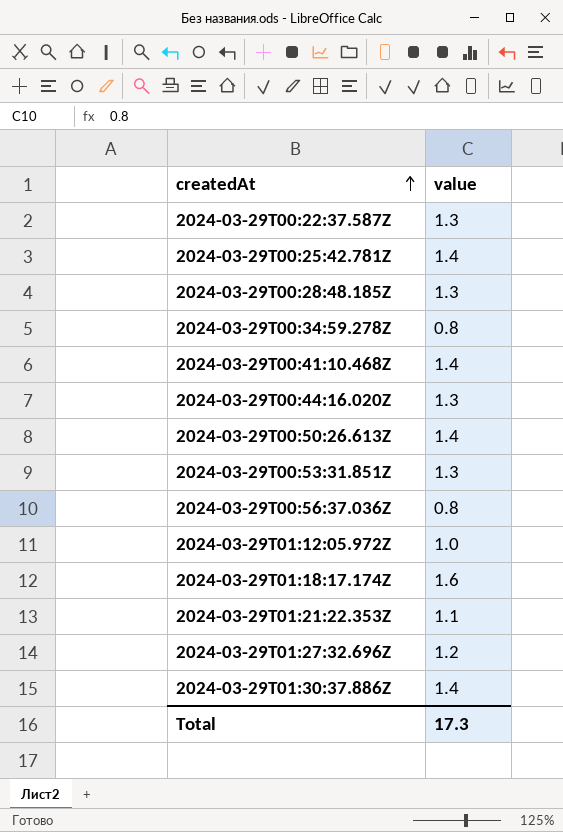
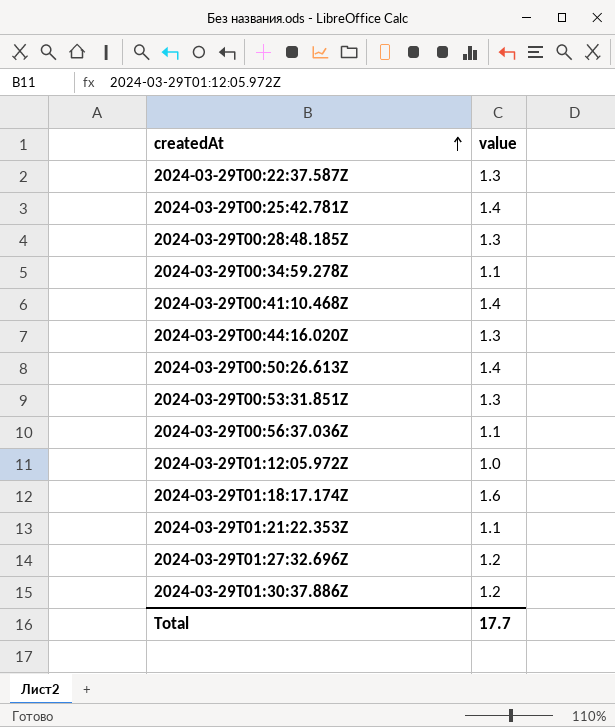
2024-03-29T00:34:59.278Z | value: 0.8 -> 1.1
2024-03-29T00:56:37.036Z | value: 0.8 -> 1.1
2024-03-29T01:30:37.886Z | value: 1.4 -> 1.2
Total | value: 17.3 -> 17.7

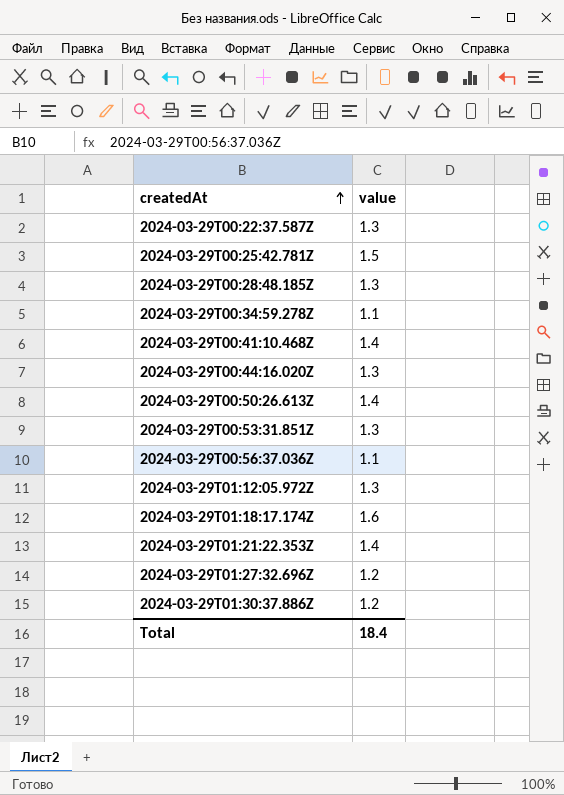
2024-03-29T00:25:42.781Z | value: 1.4 -> 1.5
2024-03-29T01:12:05.972Z | value: 1.0 -> 1.3
2024-03-29T01:21:22.353Z | value: 1.1 -> 1.4
Total | value: 17.7 -> 18.4

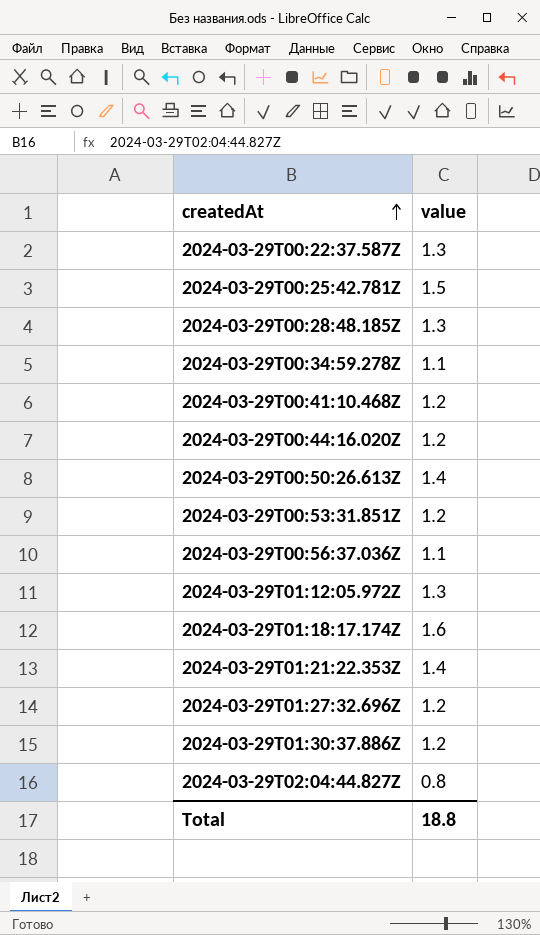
2024-03-29T00:41:10.468Z | value: 1.4 -> 1.2
2024-03-29T00:44:16.020Z | value: 1.3 -> 1.2
2024-03-29T00:53:31.851Z | value: 1.3 -> 1.2
row 2024-03-29T02:04:44.827Z: none -> 0.8
Total | value: 18.4 -> 18.8

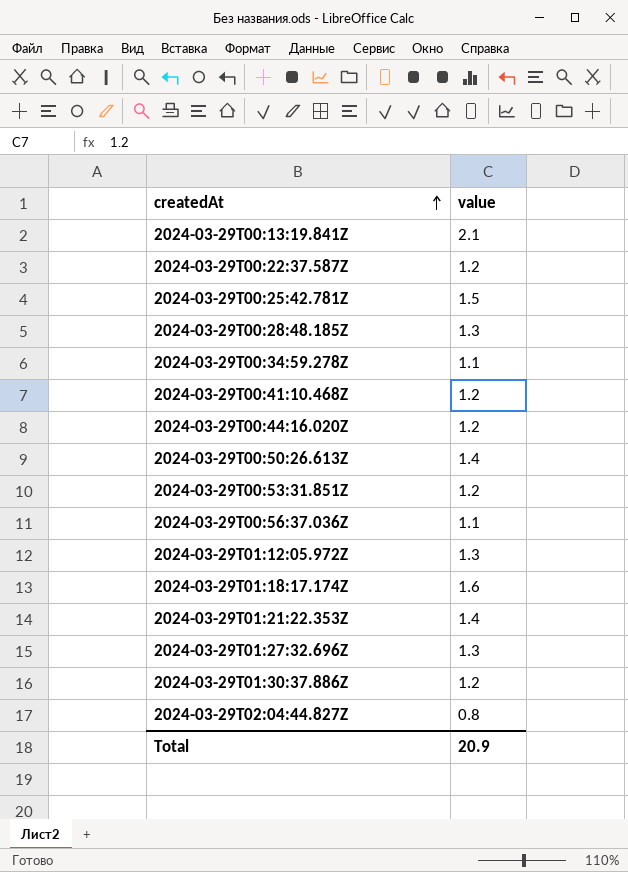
row 2024-03-29T00:13:19.841Z: none -> 2.1
2024-03-29T00:22:37.587Z | value: 1.3 -> 1.2
2024-03-29T01:27:32.696Z | value: 1.2 -> 1.3
Total | value: 18.8 -> 20.9

